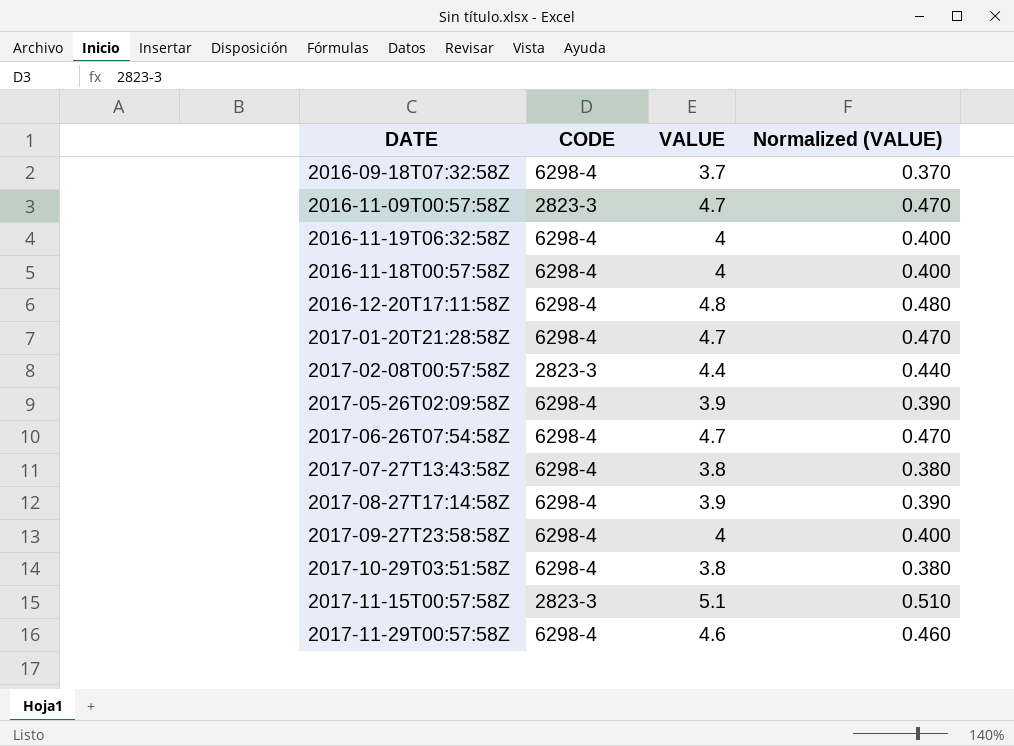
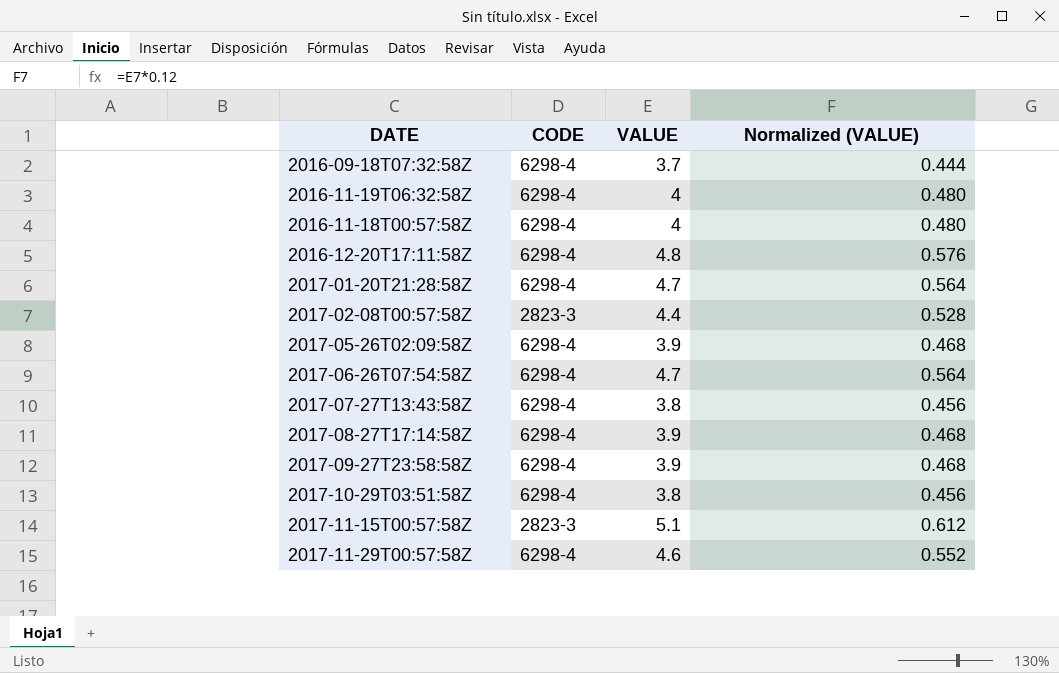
column Normalized (VALUE) | formula: [VALUE] * 0.1 -> [VALUE] * 0.12
row 2016-11-09T00:57:58Z: 2823-3 | 4.7 | 0.470 -> none
2017-09-27T23:58:58Z | VALUE: 4 -> 3.9

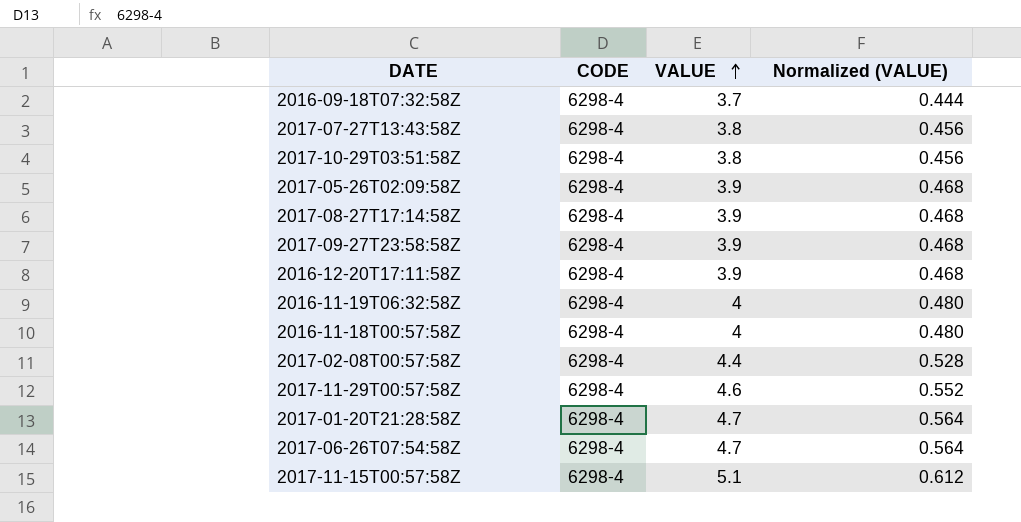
row order: none -> VALUE ascending
2016-12-20T17:11:58Z | VALUE: 4.8 -> 3.9
2016-12-20T17:11:58Z | Normalized (VALUE): 0.576 -> 0.468
2017-02-08T00:57:58Z | CODE: 2823-3 -> 6298-4
2017-11-15T00:57:58Z | CODE: 2823-3 -> 6298-4

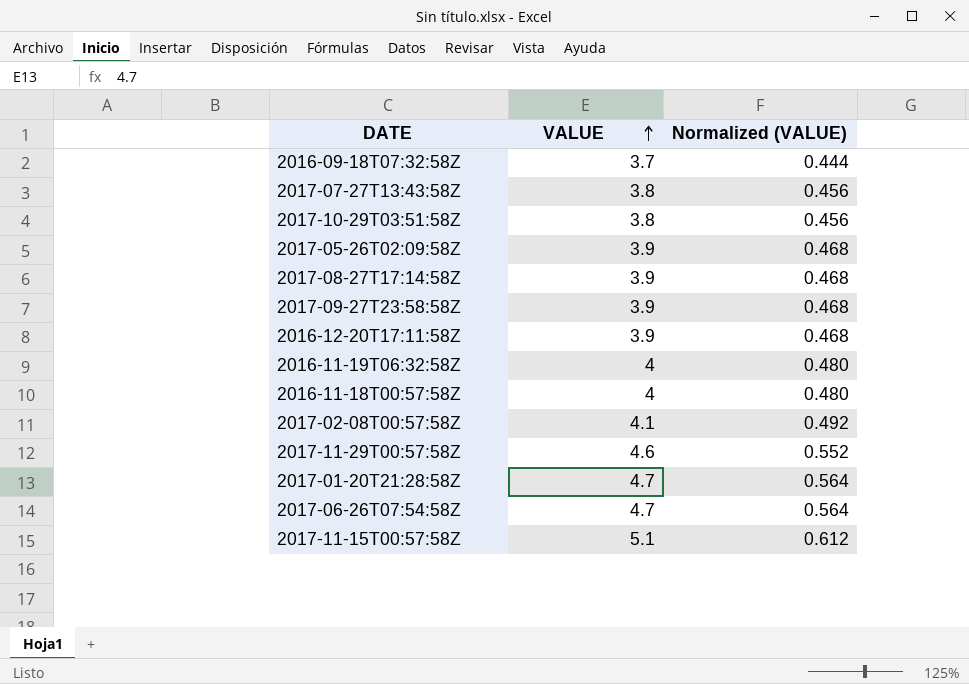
column CODE | position: 2 -> none
2017-02-08T00:57:58Z | VALUE: 4.4 -> 4.1
2017-02-08T00:57:58Z | Normalized (VALUE): 0.528 -> 0.492

